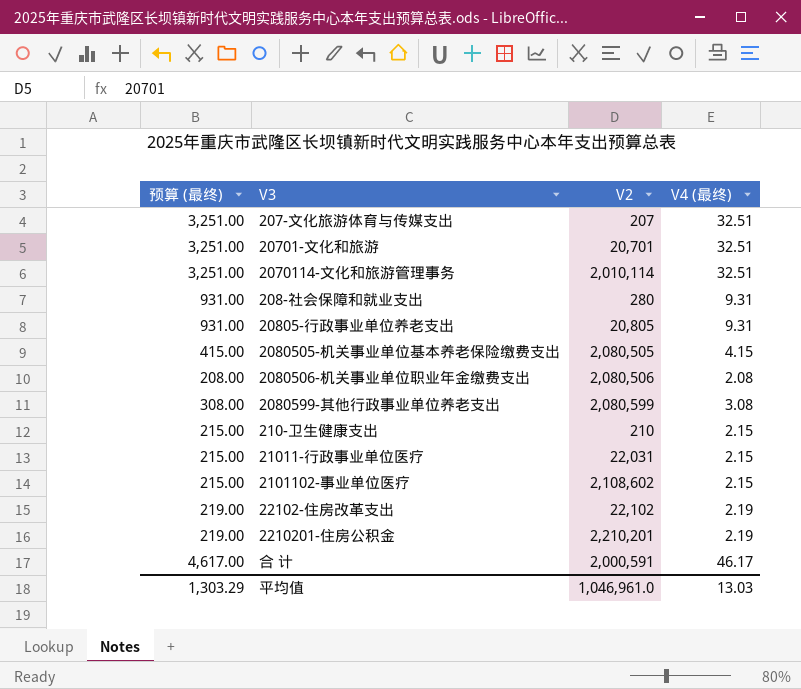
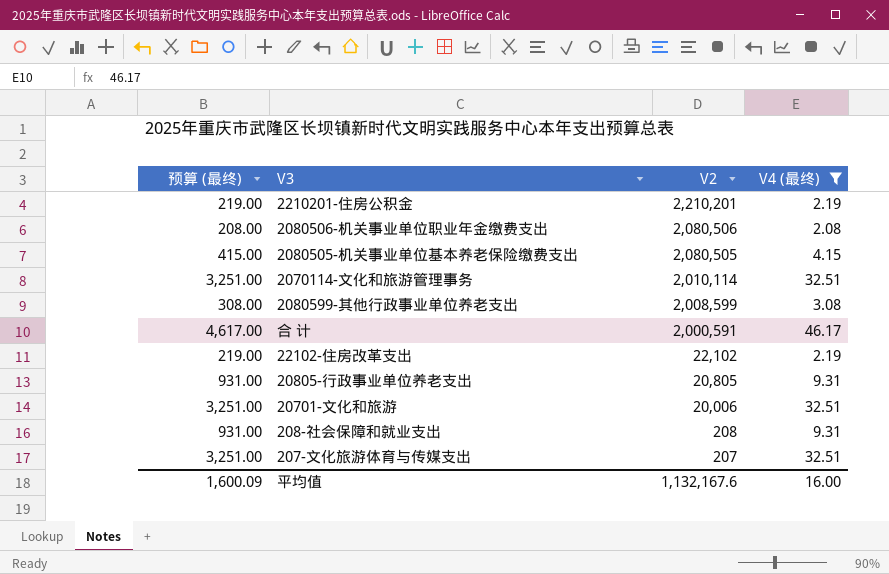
filter: none -> V4 (最终) != 2.15
row order: none -> V2 descending
2080599-其他行政事业单位养老支出 | V2: 2,080,599 -> 2,008,599
20701-文化和旅游 | V2: 20,701 -> 20,006
208-社会保障和就业支出 | V2: 280 -> 208
平均值 | 预算 (最终): 1,303.29 -> 1,600.09
平均值 | V2: 1,046,961.0 -> 1,132,167.6
平均值 | V4 (最终): 13.03 -> 16.00

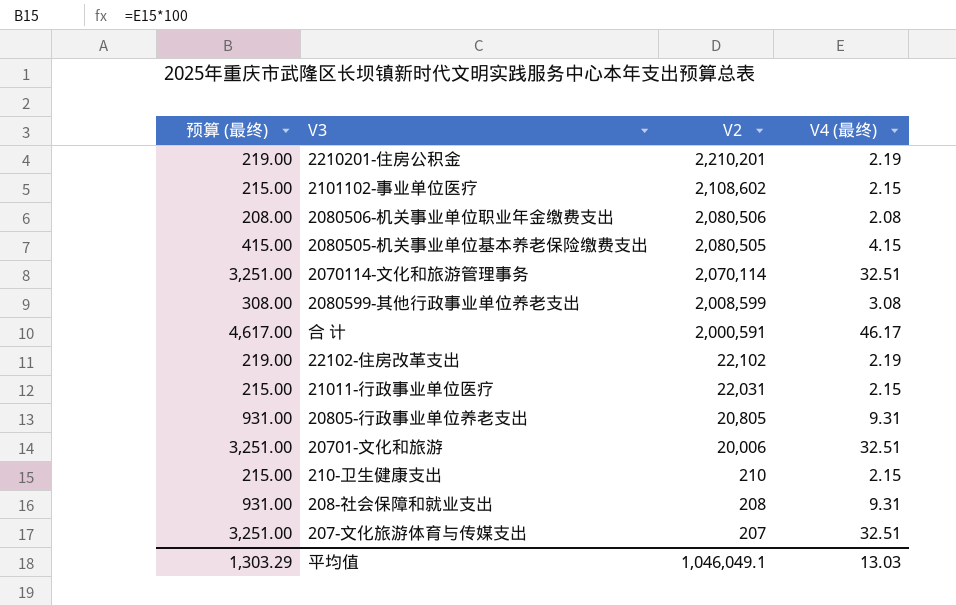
filter: V4 (最终) != 2.15 -> none
2070114-文化和旅游管理事务 | V2: 2,010,114 -> 2,070,114
平均值 | 预算 (最终): 1,600.09 -> 1,303.29
平均值 | V2: 1,132,167.6 -> 1,046,049.1
平均值 | V4 (最终): 16.00 -> 13.03

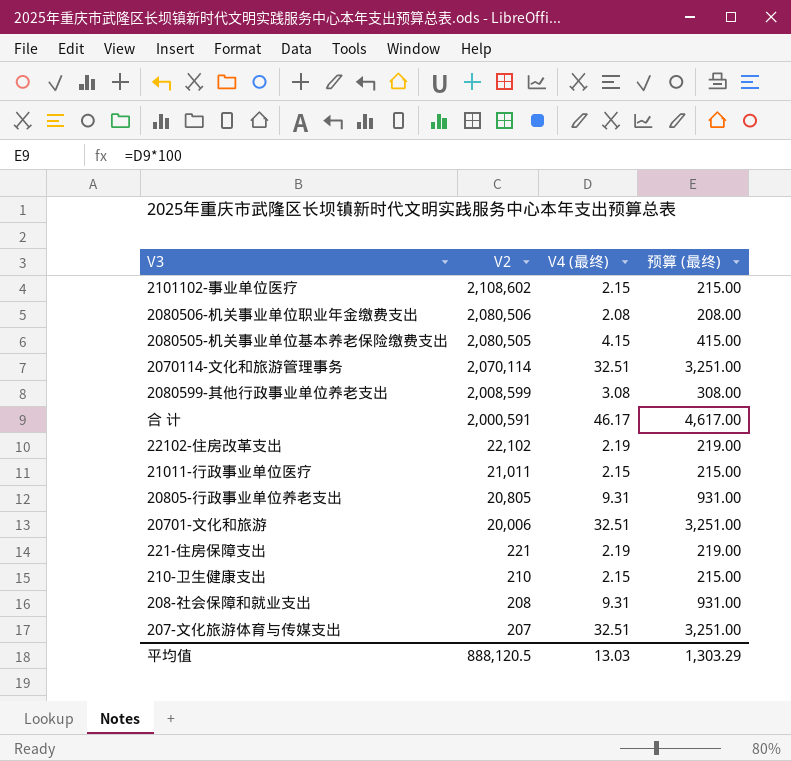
column 预算 (最终) | position: 1 -> 4
row 2210201-住房公积金: 219.00 | 2,210,201 | 2.19 -> none
21011-行政事业单位医疗 | V2: 22,031 -> 21,011
row 221-住房保障支出: none -> 221 | 2.19 | 219.00
平均值 | V2: 1,046,049.1 -> 888,120.5

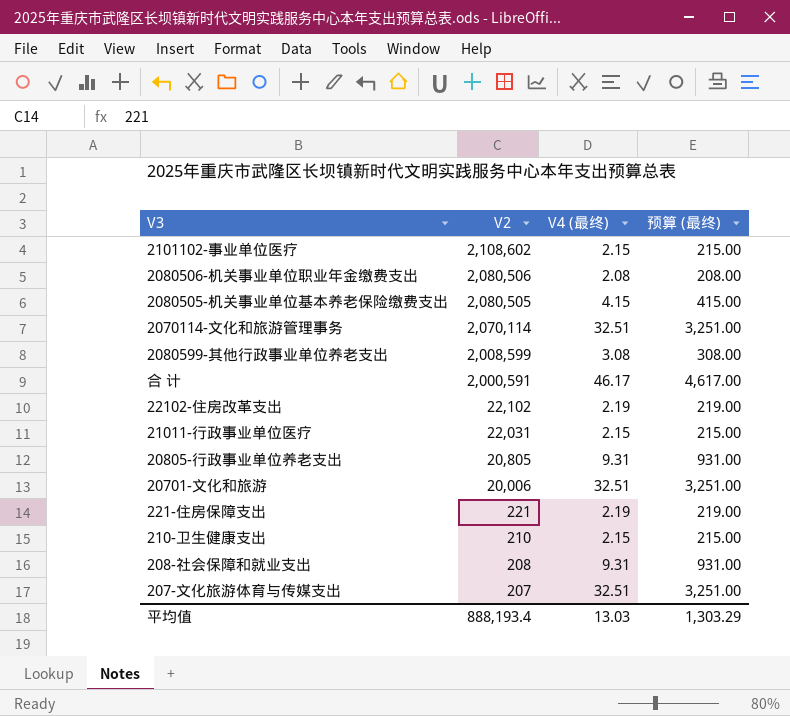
21011-行政事业单位医疗 | V2: 21,011 -> 22,031
平均值 | V2: 888,120.5 -> 888,193.4

